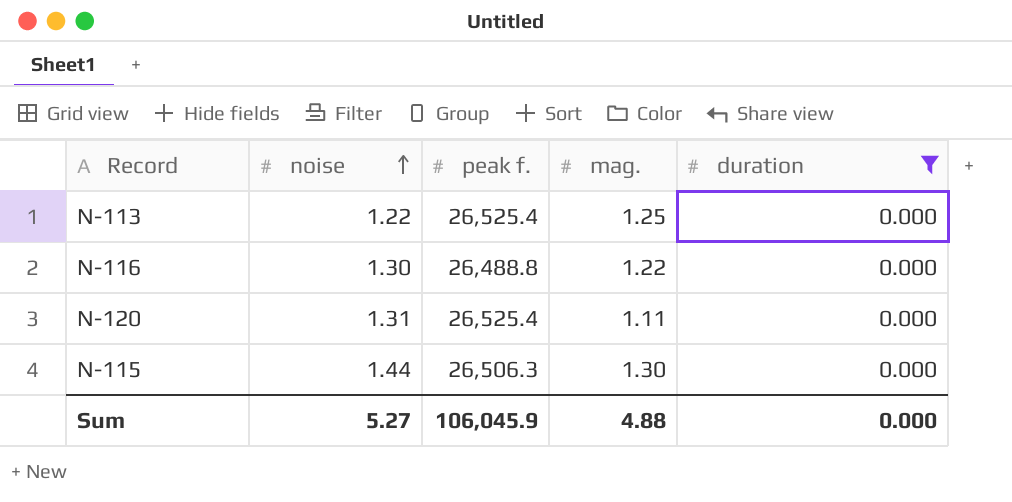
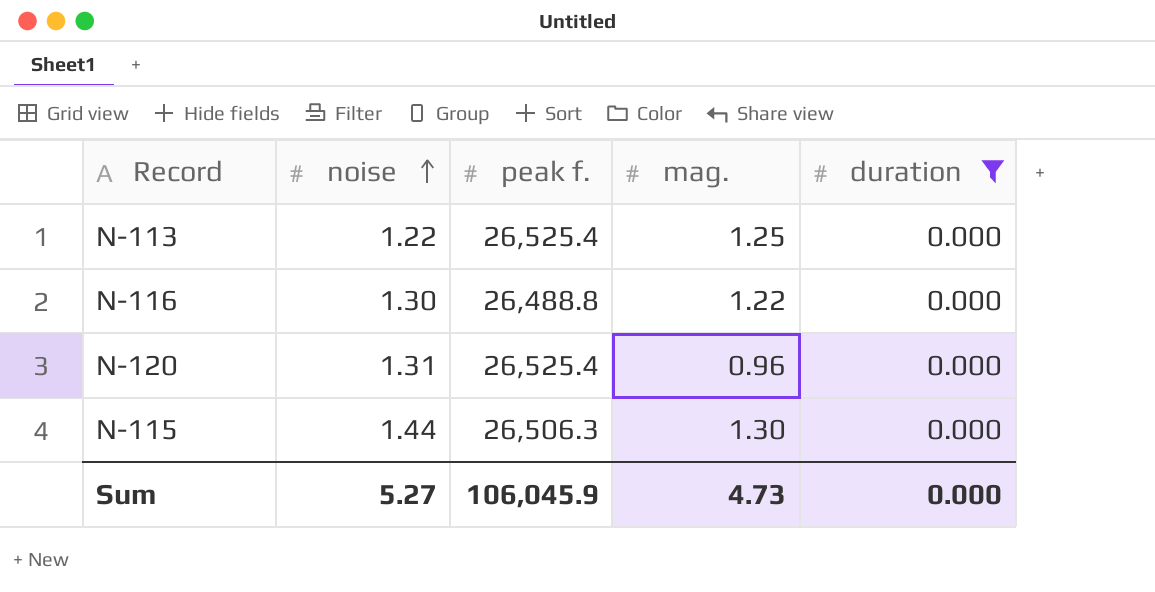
N-120 | mag.: 1.11 -> 0.96
Sum | mag.: 4.88 -> 4.73

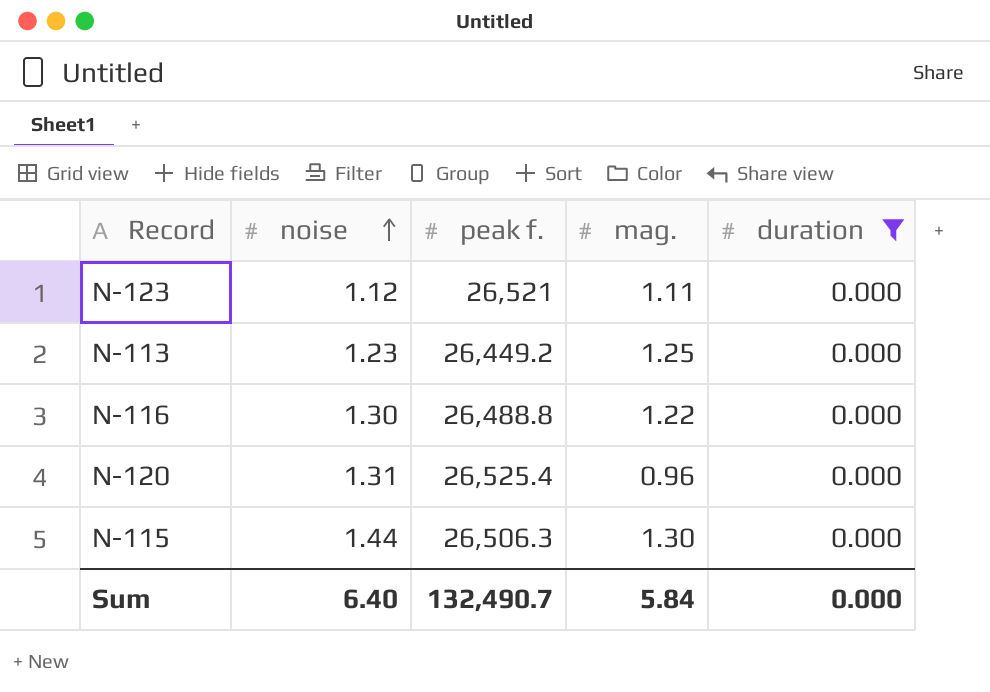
row N-123: none -> 1.12 | 26,521 | 1.11 | 0.000
N-113 | noise: 1.22 -> 1.23
N-113 | peak f.: 26,525.4 -> 26,449.2
Sum | noise: 5.27 -> 6.40
Sum | peak f.: 106,045.9 -> 132,490.7
Sum | mag.: 4.73 -> 5.84

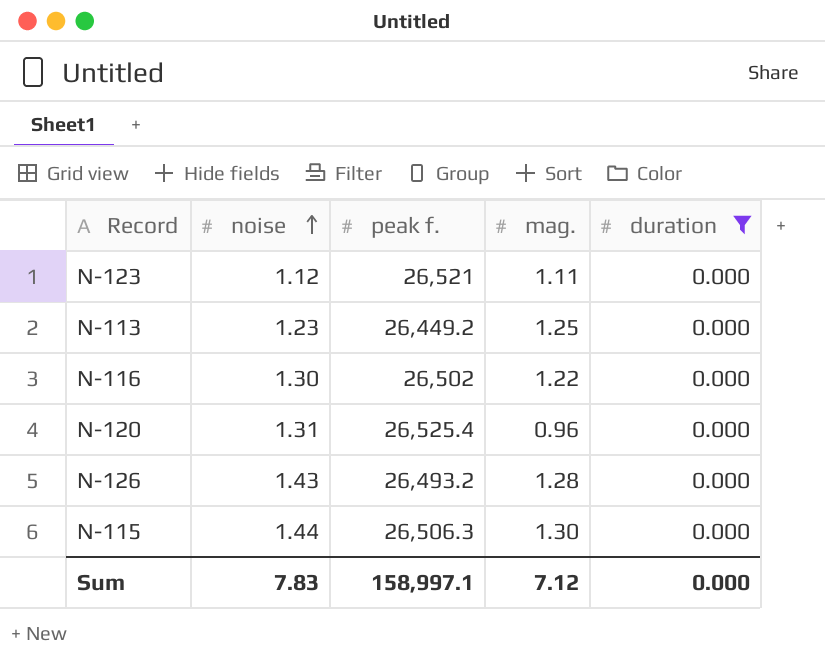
N-116 | peak f.: 26,488.8 -> 26,502
row N-126: none -> 1.43 | 26,493.2 | 1.28 | 0.000
Sum | noise: 6.40 -> 7.83
Sum | peak f.: 132,490.7 -> 158,997.1
Sum | mag.: 5.84 -> 7.12

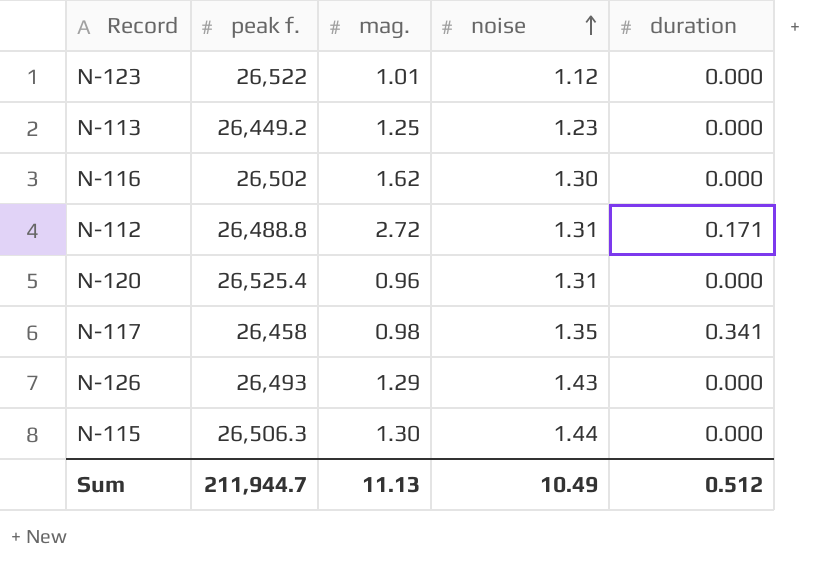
filter: duration = 0.000 -> none
column noise | position: 2 -> 4
N-123 | peak f.: 26,521 -> 26,522
N-123 | mag.: 1.11 -> 1.01
N-116 | mag.: 1.22 -> 1.62
N-126 | peak f.: 26,493.2 -> 26,493
N-126 | mag.: 1.28 -> 1.29
Sum | peak f.: 158,997.1 -> 211,944.7
Sum | mag.: 7.12 -> 11.13
Sum | noise: 7.83 -> 10.49
Sum | duration: 0.000 -> 0.512

